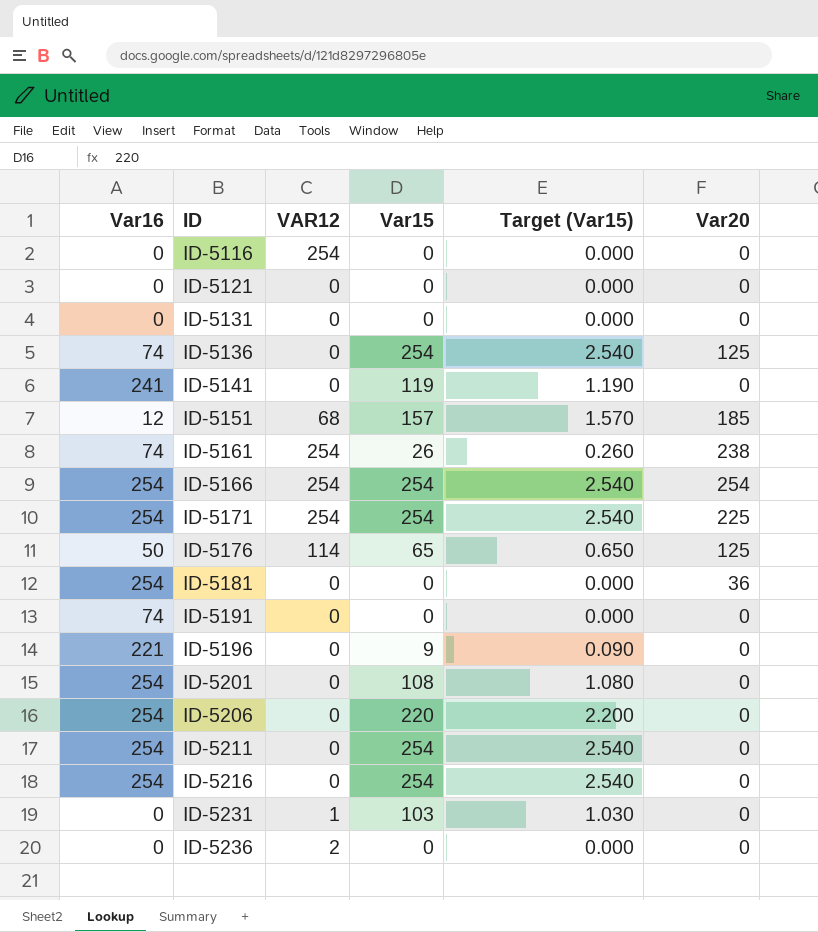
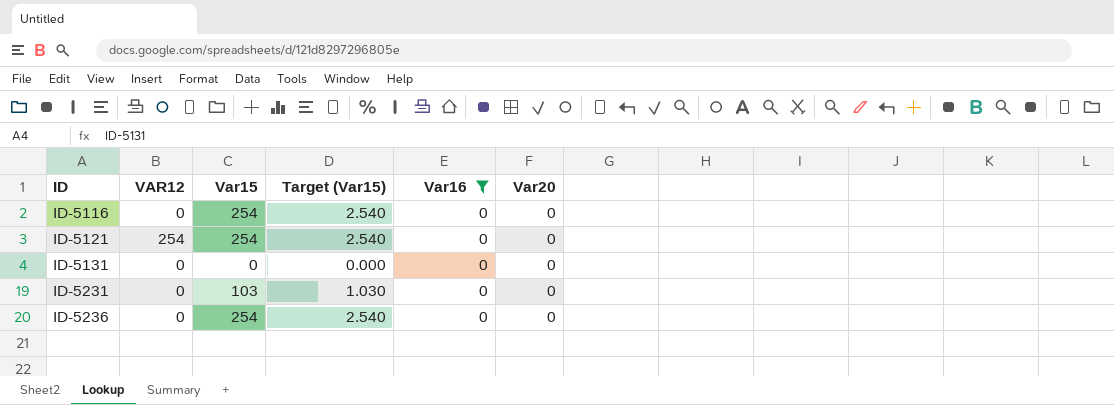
filter: none -> Var16 = 0
column Var16 | position: 1 -> 5
ID-5116 | VAR12: 254 -> 0
ID-5116 | Var15: 0 -> 254
ID-5116 | Target (Var15): 0.000 -> 2.540
ID-5121 | VAR12: 0 -> 254
ID-5121 | Var15: 0 -> 254
ID-5121 | Target (Var15): 0.000 -> 2.540
ID-5231 | VAR12: 1 -> 0
ID-5236 | VAR12: 2 -> 0
ID-5236 | Var15: 0 -> 254
ID-5236 | Target (Var15): 0.000 -> 2.540

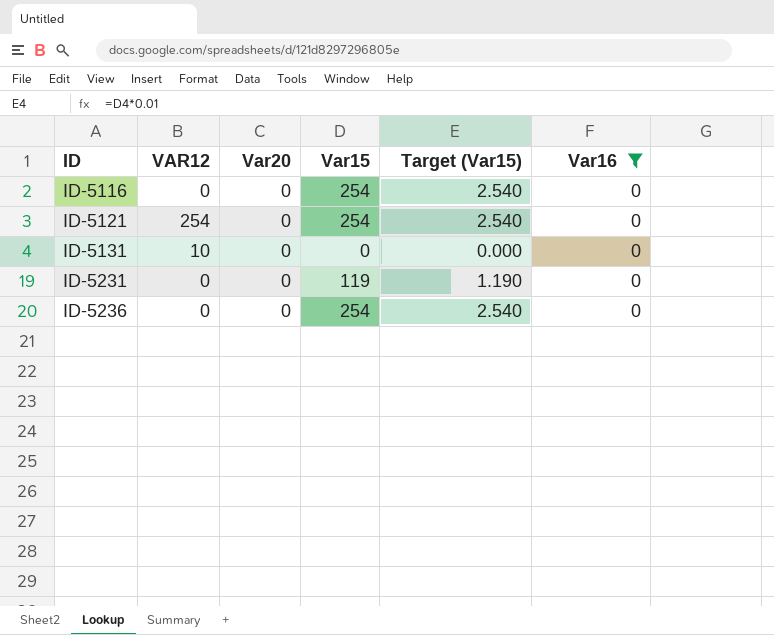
column Var20 | position: 6 -> 3
ID-5131 | VAR12: 0 -> 10
ID-5231 | Var15: 103 -> 119
ID-5231 | Target (Var15): 1.030 -> 1.190

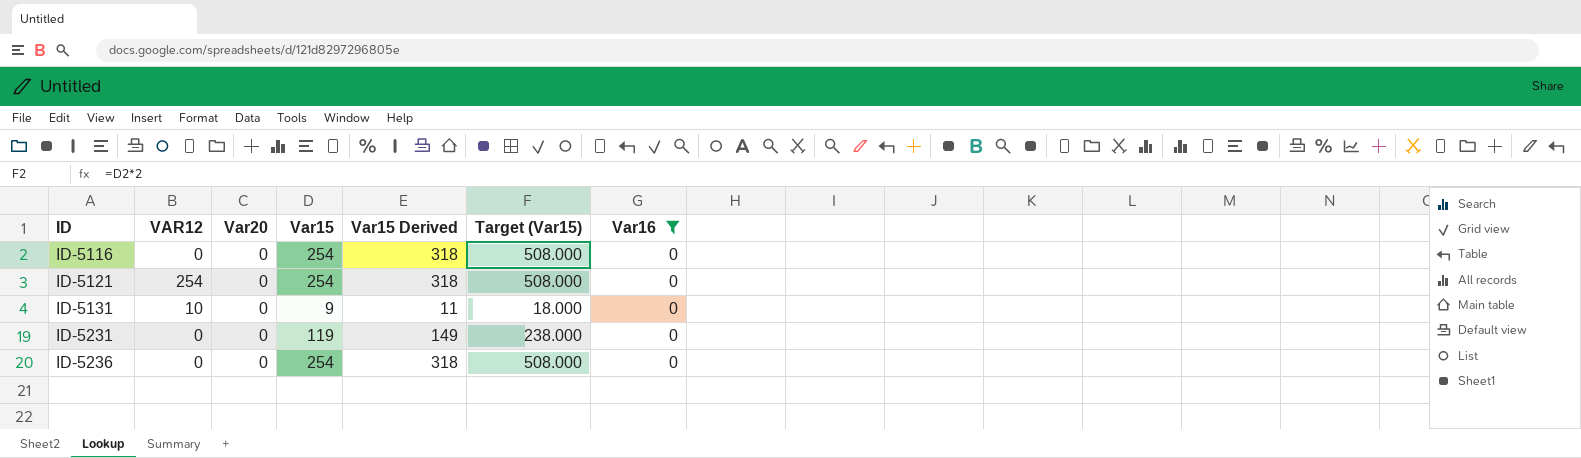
column Var15 Derived | formula: none -> [Var15] * 1.25
column Target (Var15) | formula: [Var15] * 0.01 -> [Var15] * 2
ID-5131 | Var15: 0 -> 9

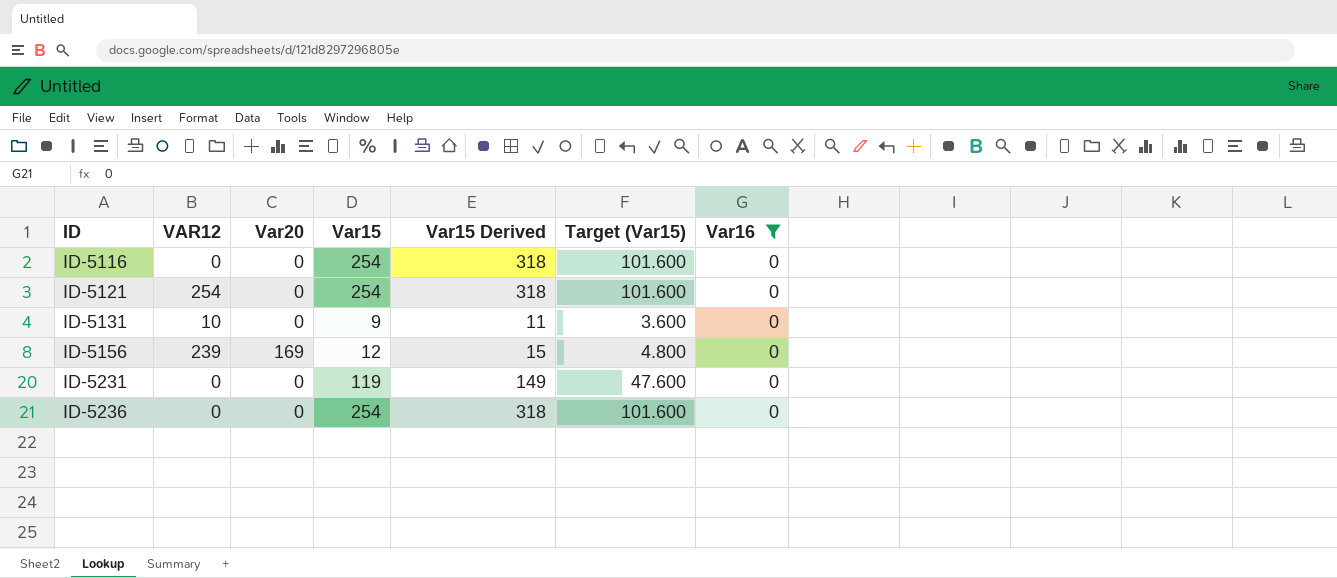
column Target (Var15) | formula: [Var15] * 2 -> [Var15] * 0.4
row ID-5156: none -> 239 | 169 | 12 | 15 | 4.800 | 0

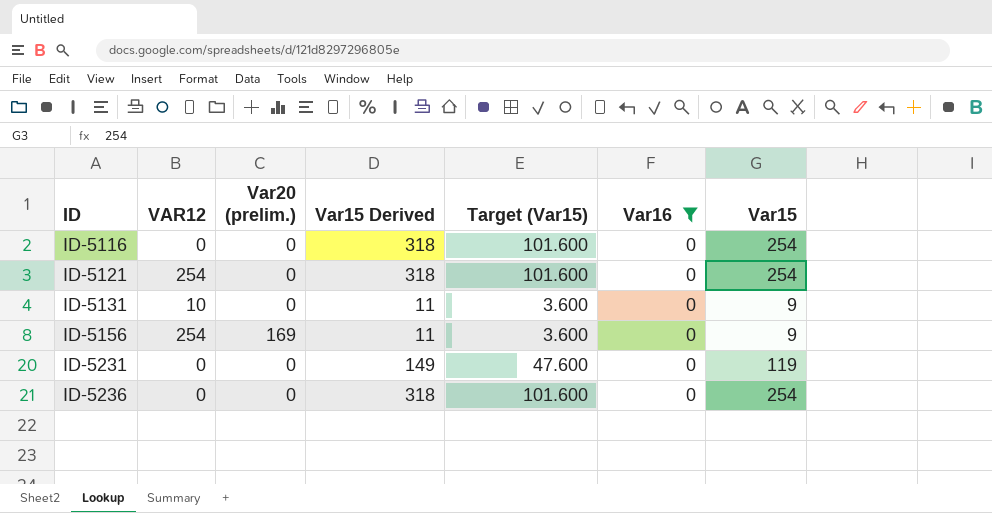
column name: Var20 -> Var20 (prelim.)
column Var15 | position: 4 -> 7
ID-5156 | VAR12: 239 -> 254
ID-5156 | Var15 Derived: 15 -> 11
ID-5156 | Target (Var15): 4.800 -> 3.600
ID-5156 | Var15: 12 -> 9

